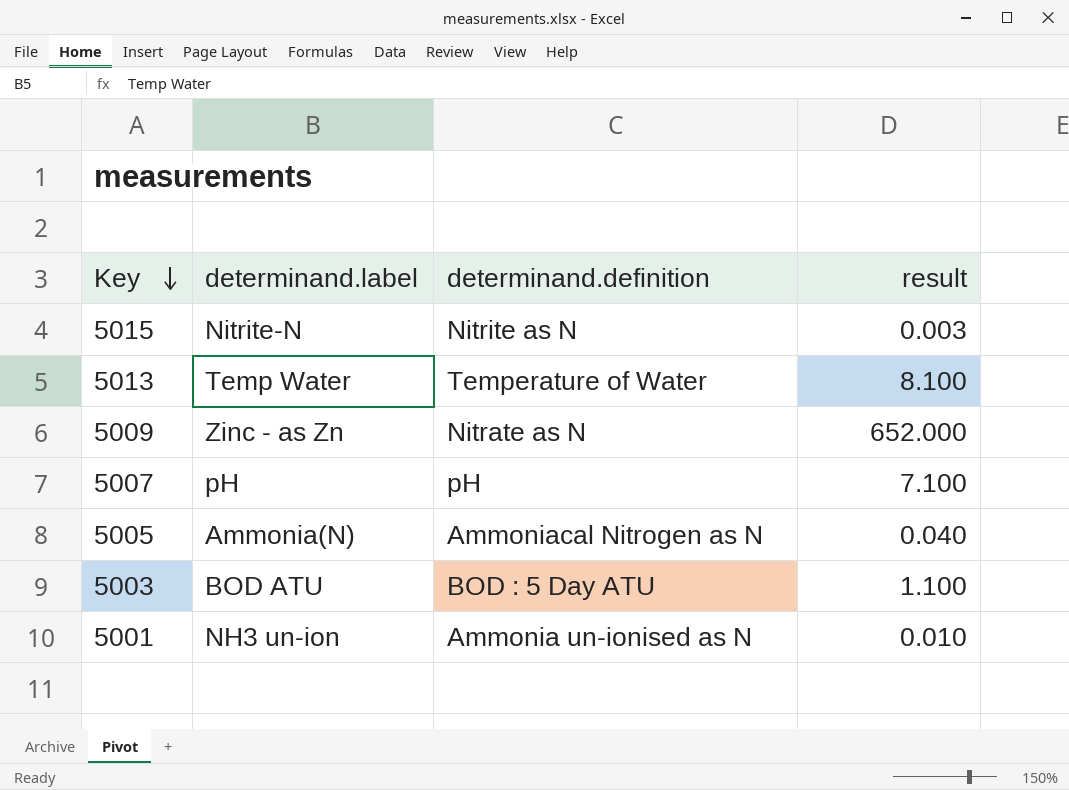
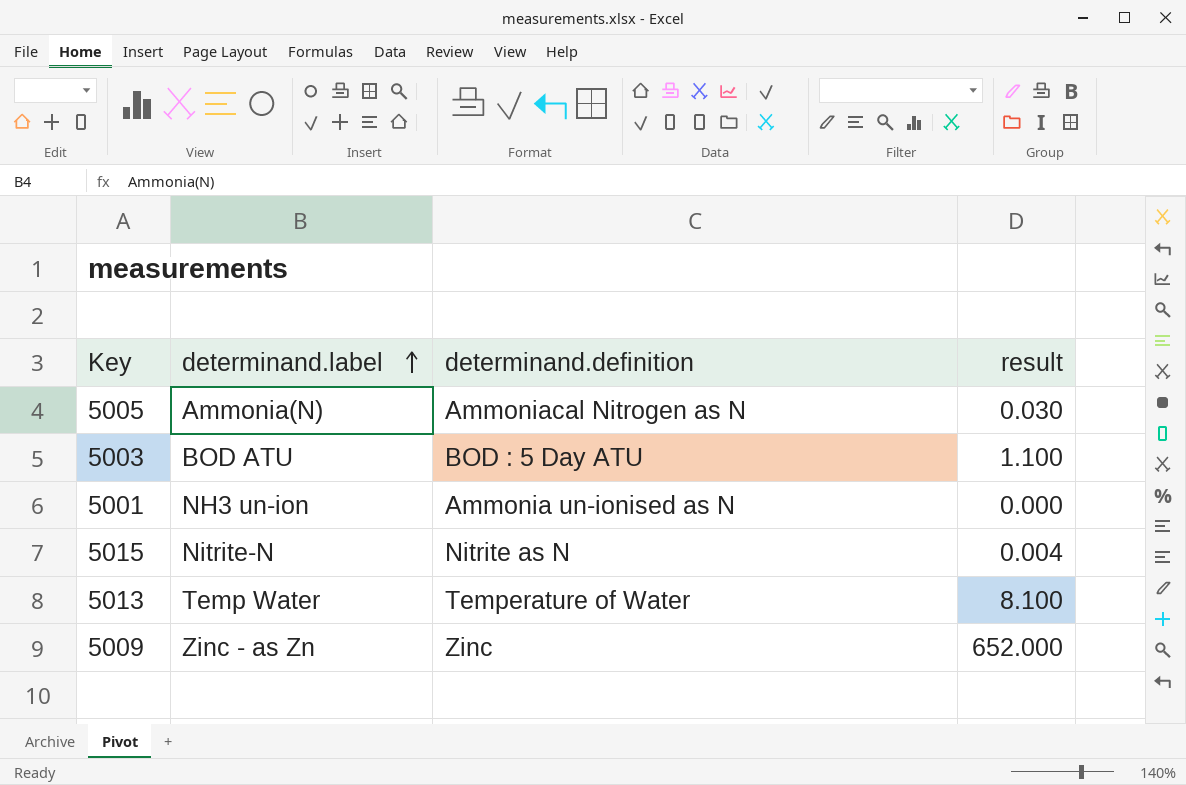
row order: Key descending -> determinand.label ascending
row 5007: pH | pH | 7.100 -> none
5005 | result: 0.040 -> 0.030
5001 | result: 0.010 -> 0.000
5015 | result: 0.003 -> 0.004
5009 | determinand.definition: Nitrate as N -> Zinc

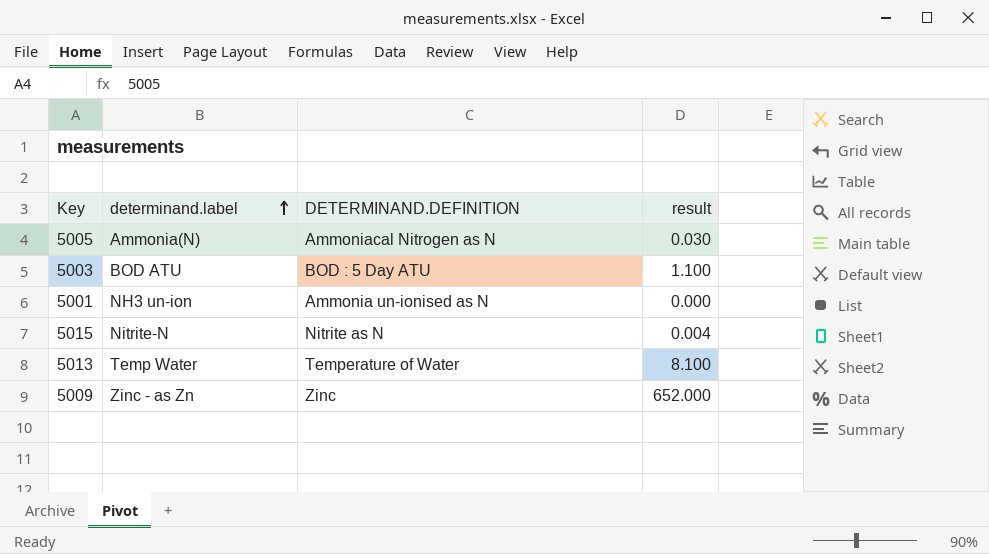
column name: determinand.definition -> DETERMINAND.DEFINITION

